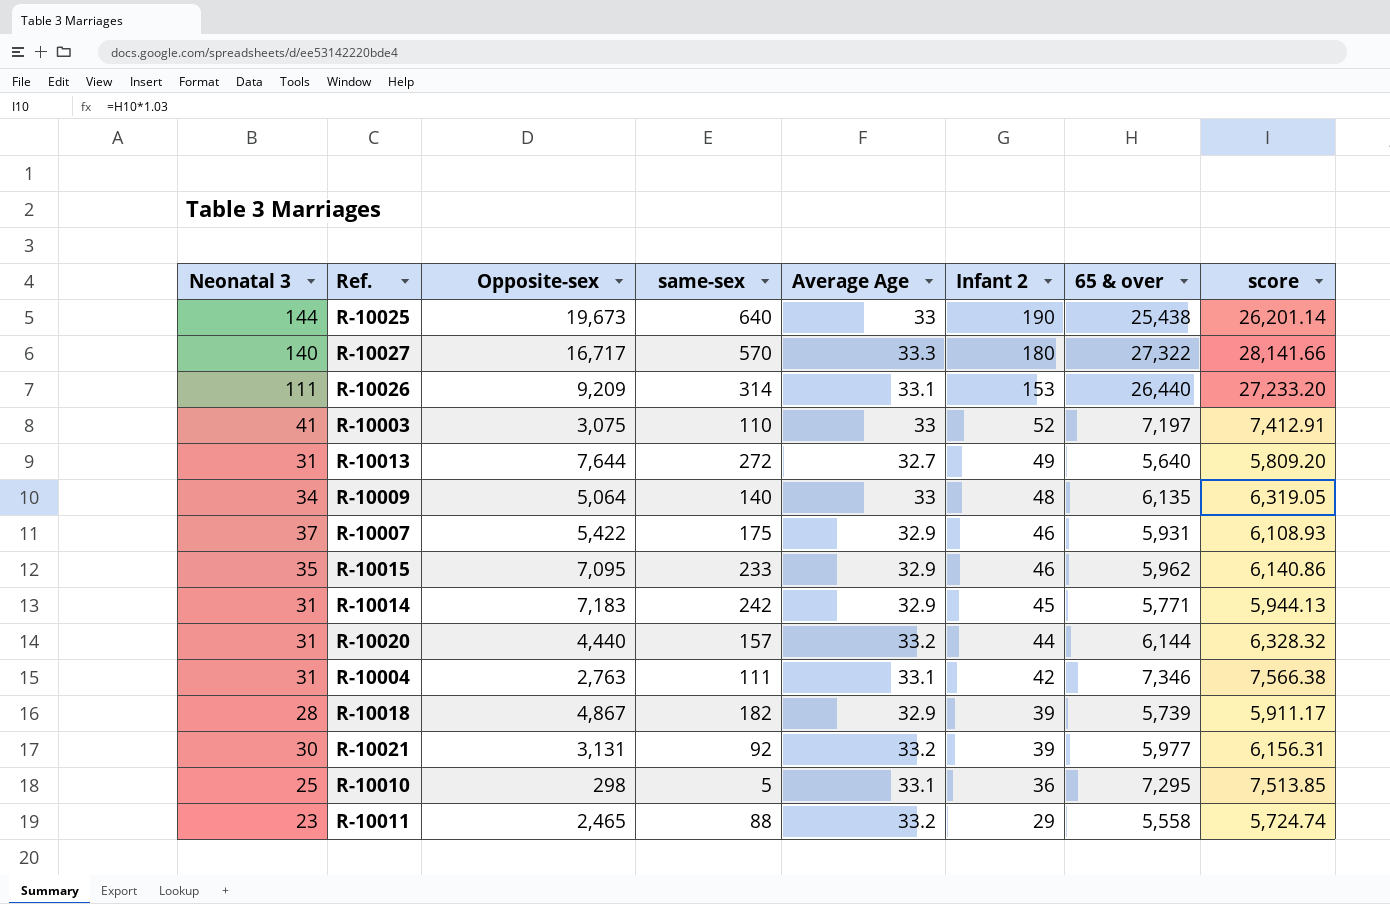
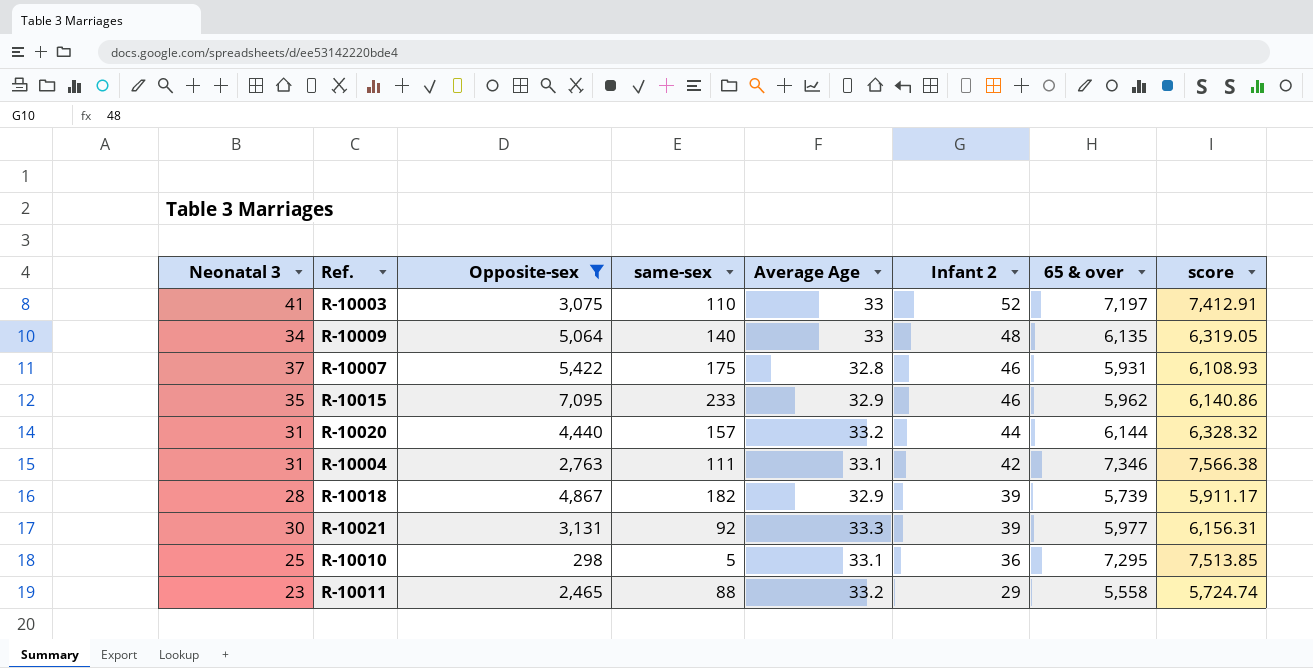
filter: none -> Opposite-sex <= 7,095
R-10007 | Average Age: 32.9 -> 32.8
R-10021 | Average Age: 33.2 -> 33.3

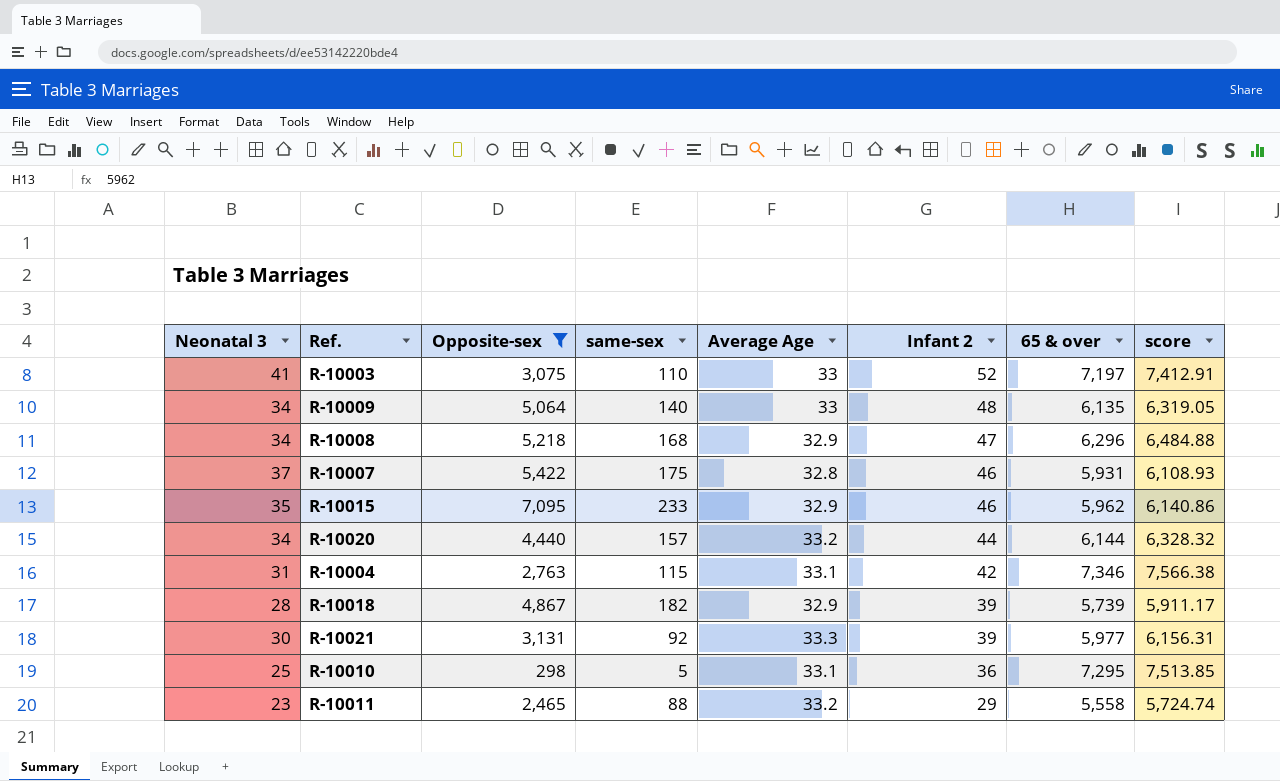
row R-10008: none -> 34 | 5,218 | 168 | 32.9 | 47 | 6,296 | 6,484.88
R-10020 | Neonatal 3: 31 -> 34
R-10004 | same-sex: 111 -> 115

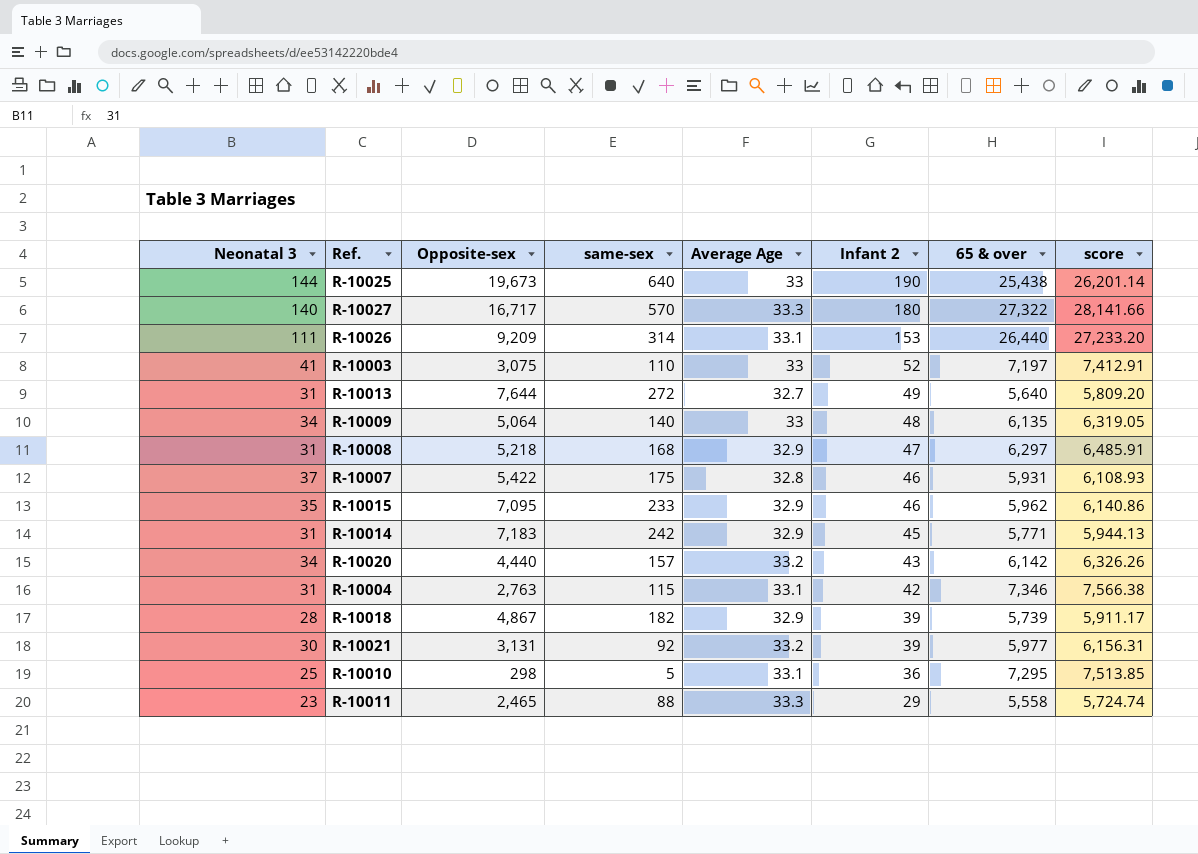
filter: Opposite-sex <= 7,095 -> none
R-10008 | Neonatal 3: 34 -> 31
R-10008 | 65 & over: 6,296 -> 6,297
R-10008 | score: 6,484.88 -> 6,485.91
R-10020 | Infant 2: 44 -> 43
R-10020 | 65 & over: 6,144 -> 6,142
R-10020 | score: 6,328.32 -> 6,326.26
R-10021 | Average Age: 33.3 -> 33.2
R-10011 | Average Age: 33.2 -> 33.3

